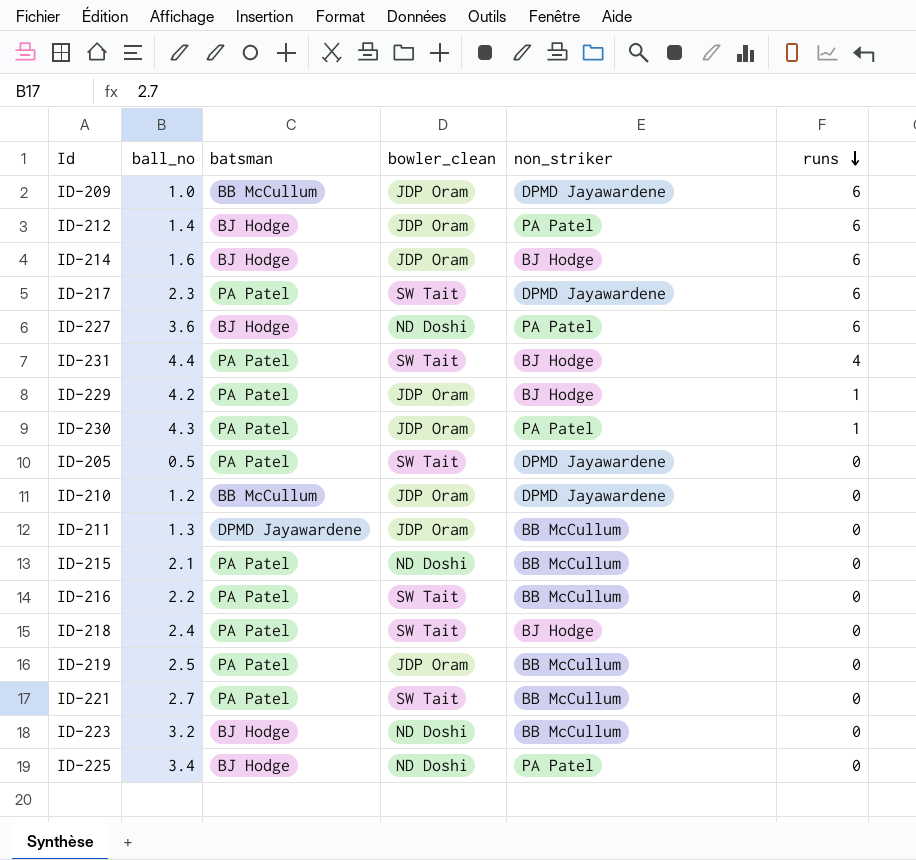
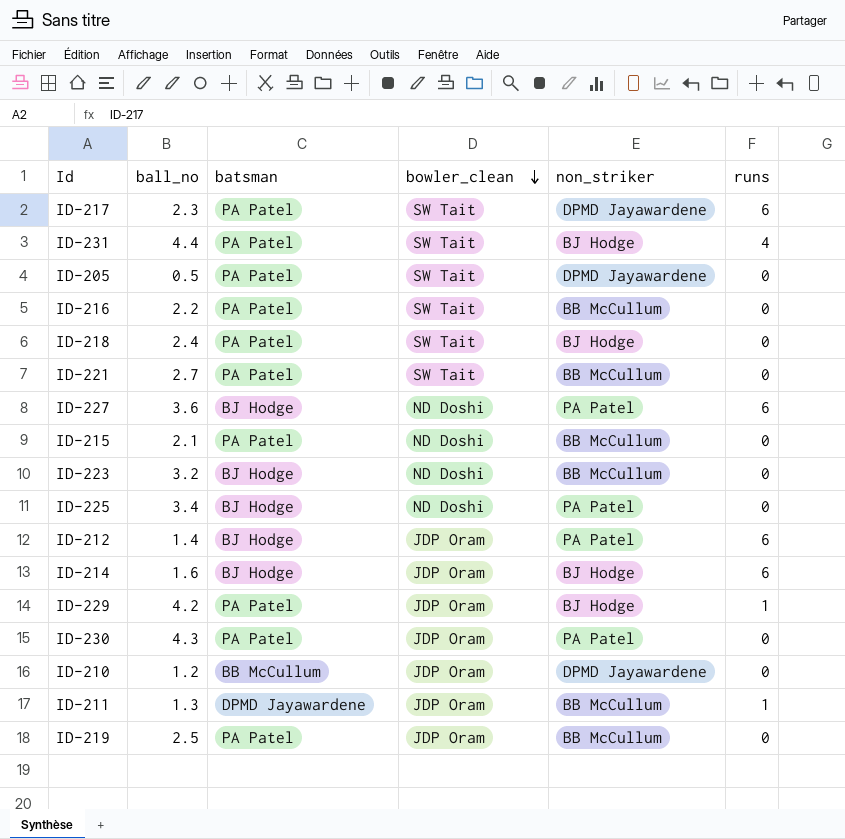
row order: runs descending -> bowler_clean descending
row ID-209: 1.0 | BB McCullum | JDP Oram | DPMD Jayawardene | 6 -> none
ID-230 | runs: 1 -> 0
ID-211 | runs: 0 -> 1

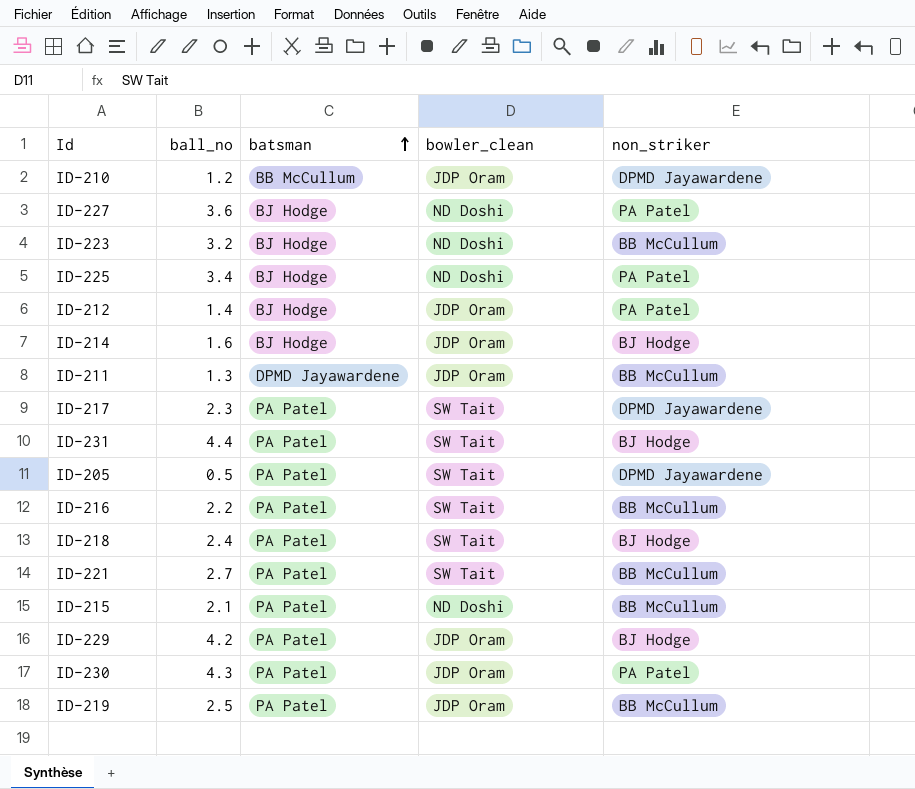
row order: bowler_clean descending -> batsman ascending
column runs | position: 6 -> none

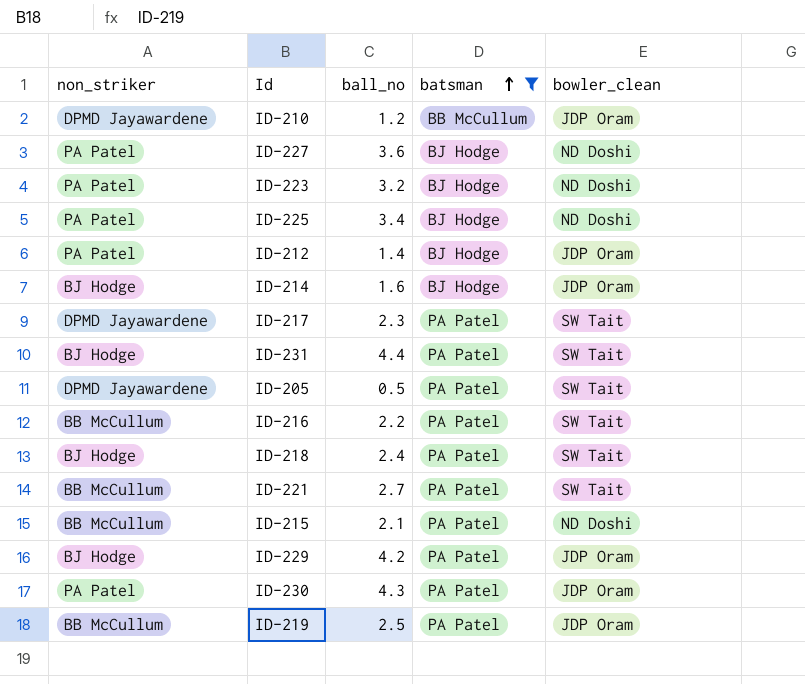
filter: none -> batsman != DPMD Jayawardene
column non_striker | position: 5 -> 1
ID-223 | non_striker: BB McCullum -> PA Patel

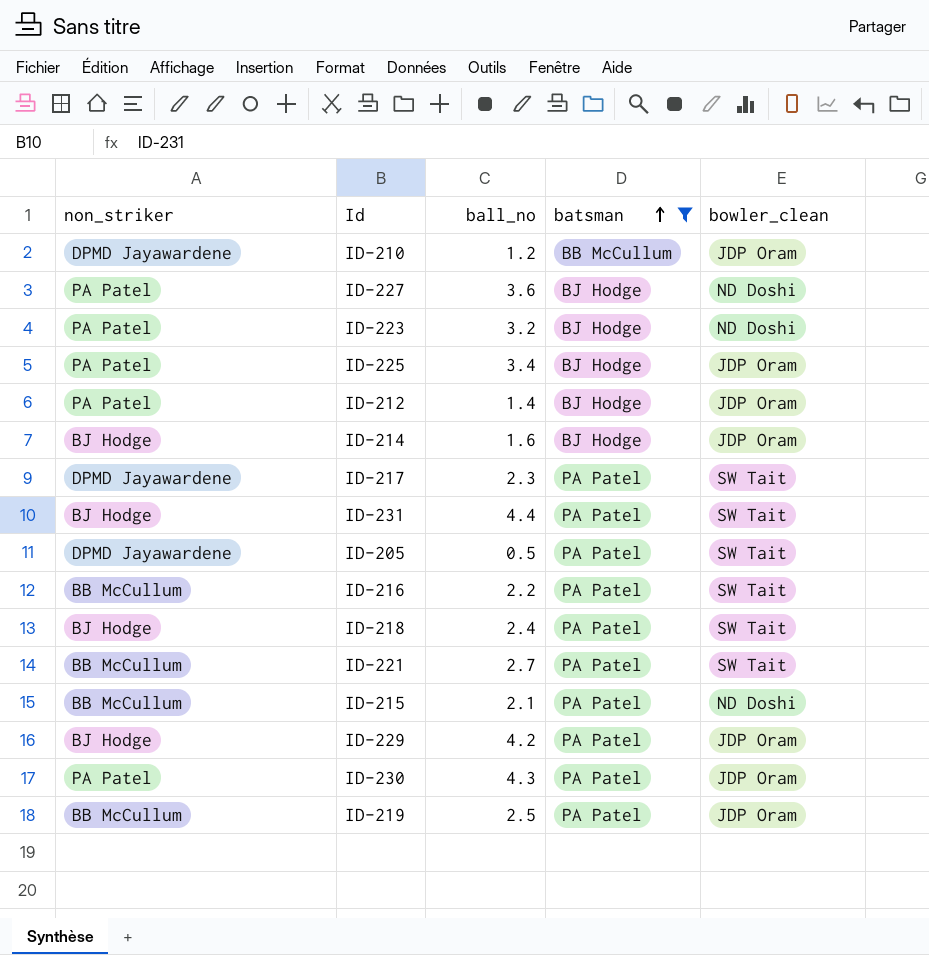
ID-225 | bowler_clean: ND Doshi -> JDP Oram

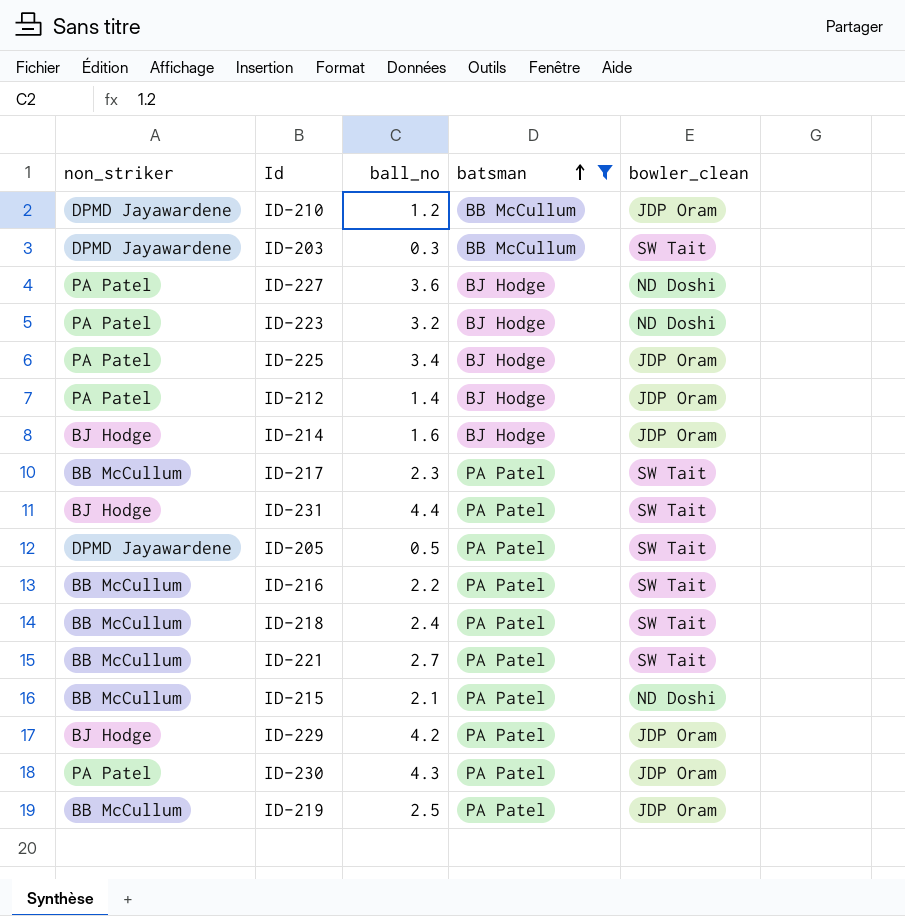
row ID-203: none -> DPMD Jayawardene | 0.3 | BB McCullum | SW Tait
ID-217 | non_striker: DPMD Jayawardene -> BB McCullum
ID-218 | non_striker: BJ Hodge -> BB McCullum

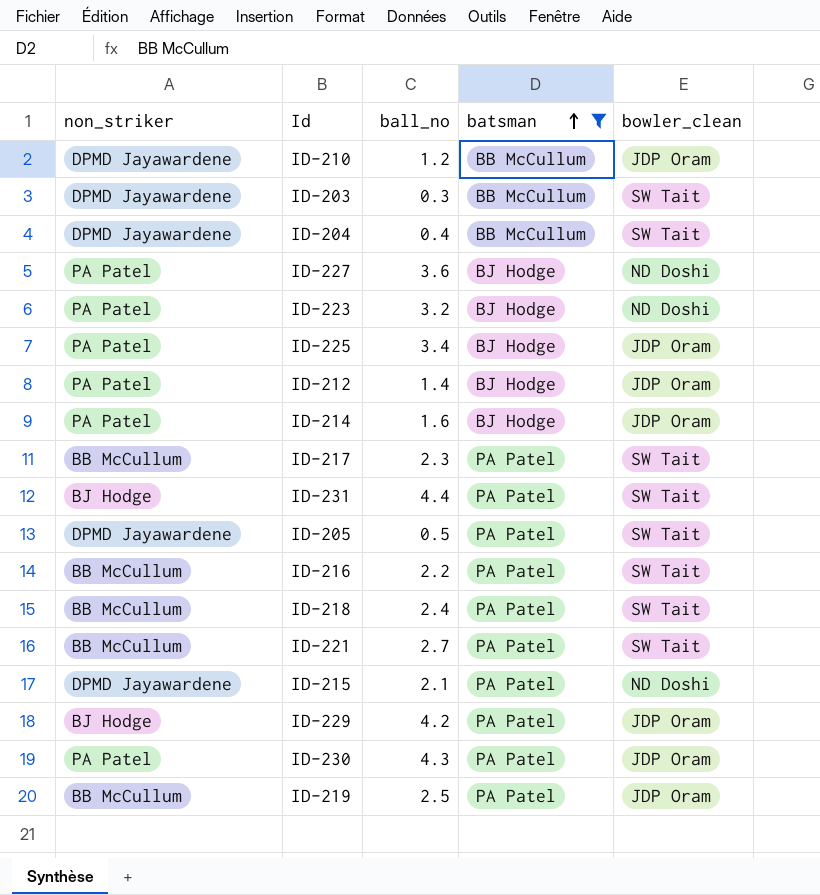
row ID-204: none -> DPMD Jayawardene | 0.4 | BB McCullum | SW Tait
ID-214 | non_striker: BJ Hodge -> PA Patel
ID-215 | non_striker: BB McCullum -> DPMD Jayawardene

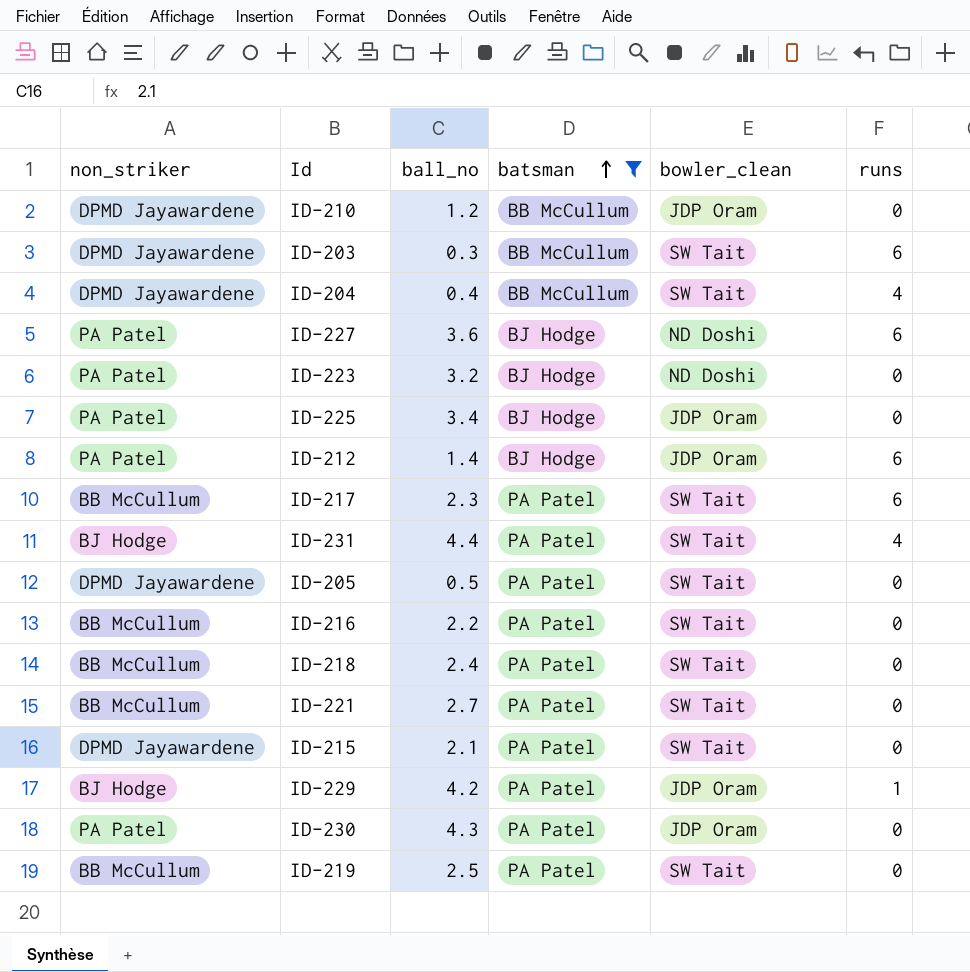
column runs | position: none -> 6
row ID-214: PA Patel | 1.6 | BJ Hodge | JDP Oram -> none
ID-215 | bowler_clean: ND Doshi -> SW Tait
ID-219 | bowler_clean: JDP Oram -> SW Tait

